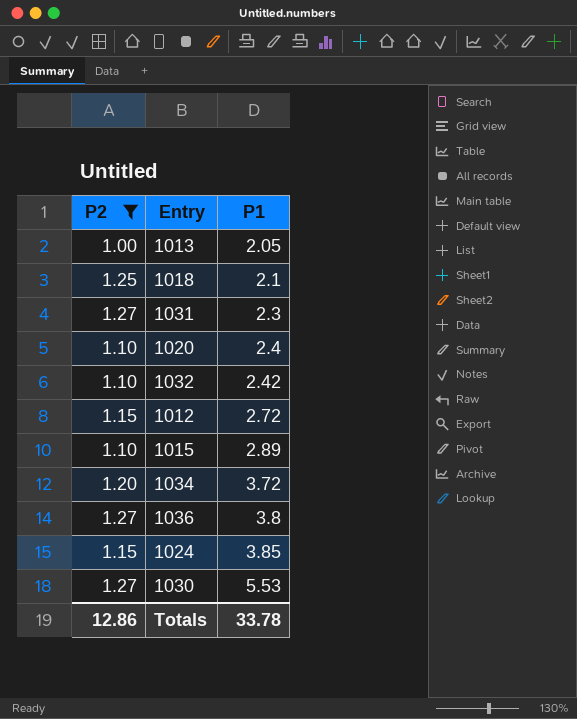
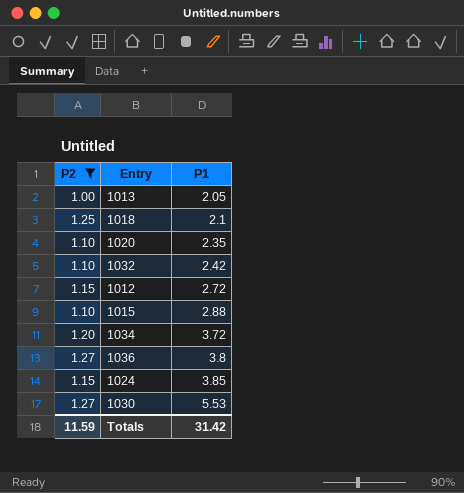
row 1031: 1.27 | 2.3 -> none
1020 | P1: 2.4 -> 2.35
1015 | P1: 2.89 -> 2.88
Totals | P2: 12.86 -> 11.59
Totals | P1: 33.78 -> 31.42

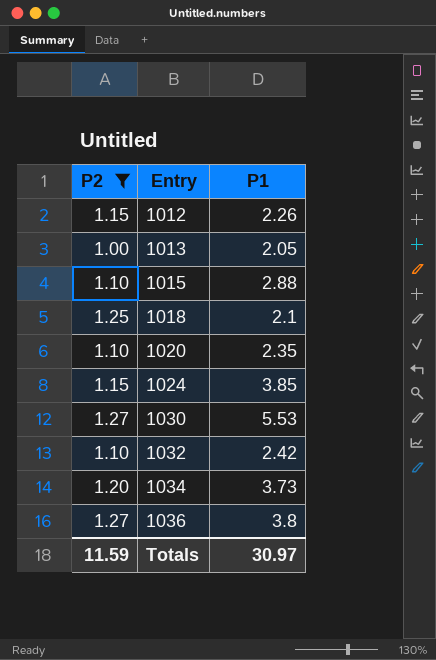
row order: P1 ascending -> Entry ascending
1012 | P1: 2.72 -> 2.26
1034 | P1: 3.72 -> 3.73
Totals | P1: 31.42 -> 30.97

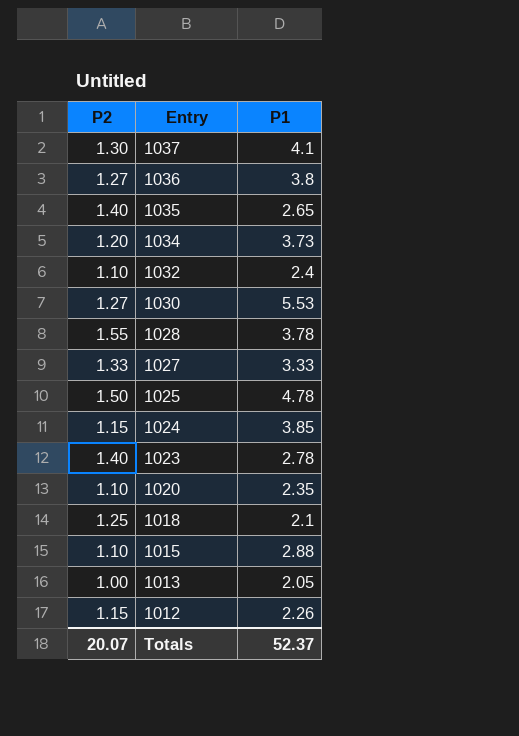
filter: P2 <= 1.27 -> none
row order: Entry ascending -> Entry descending
1032 | P1: 2.42 -> 2.4
Totals | P2: 11.59 -> 20.07
Totals | P1: 30.97 -> 52.37

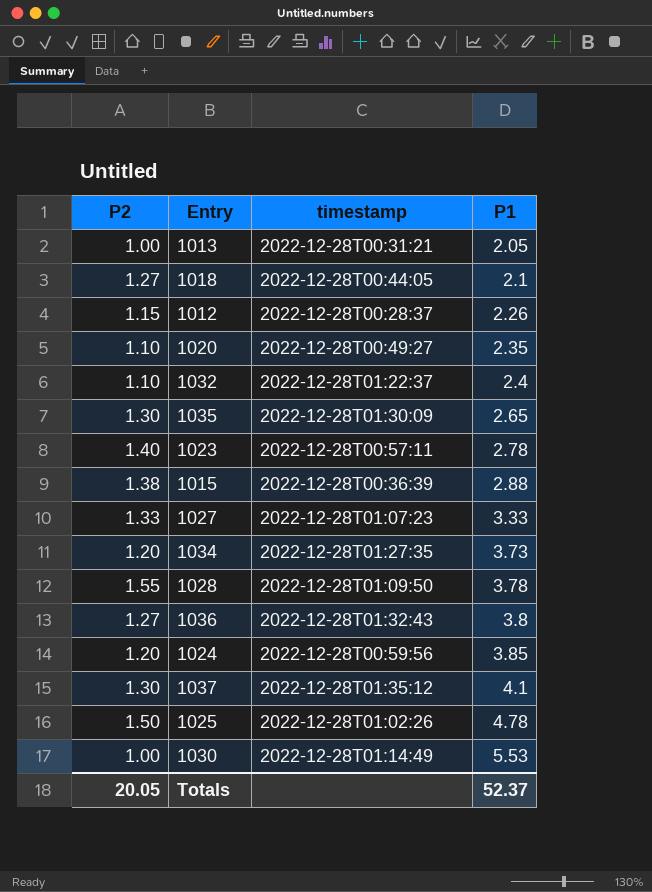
row order: Entry descending -> P1 ascending
column timestamp | position: none -> 3
1018 | P2: 1.25 -> 1.27
1035 | P2: 1.40 -> 1.30
1015 | P2: 1.10 -> 1.38
1024 | P2: 1.15 -> 1.20
1030 | P2: 1.27 -> 1.00
Totals | P2: 20.07 -> 20.05

